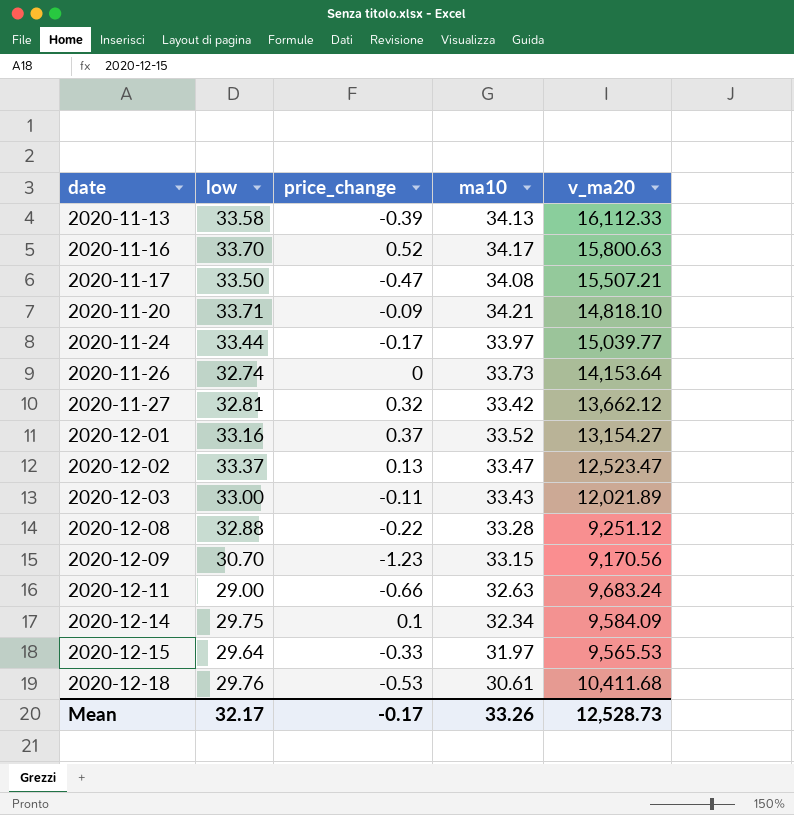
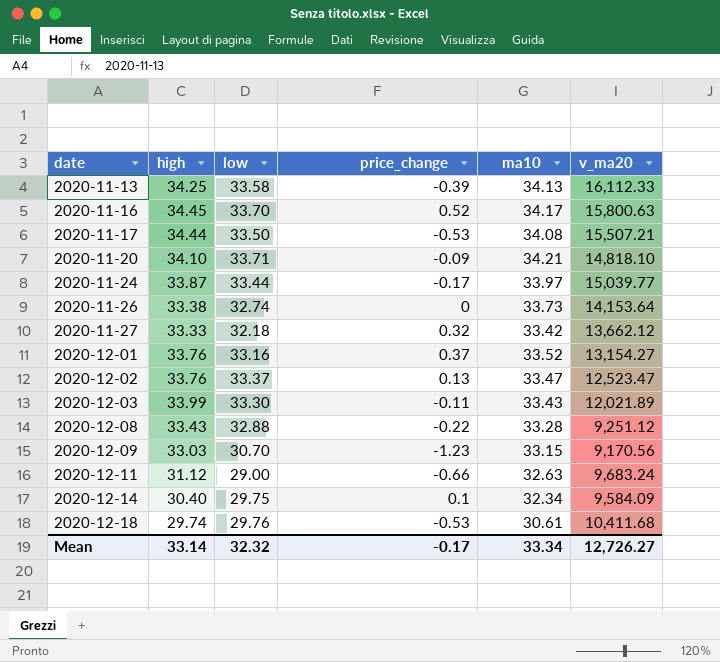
column high | position: none -> 2
row 2020-12-15: 29.64 | -0.33 | 31.97 | 9,565.53 -> none
2020-11-17 | price_change: -0.47 -> -0.53
2020-11-27 | low: 32.81 -> 32.18
2020-12-03 | low: 33.00 -> 33.30
Mean | low: 32.17 -> 32.32
Mean | ma10: 33.26 -> 33.34
Mean | v_ma20: 12,528.73 -> 12,726.27

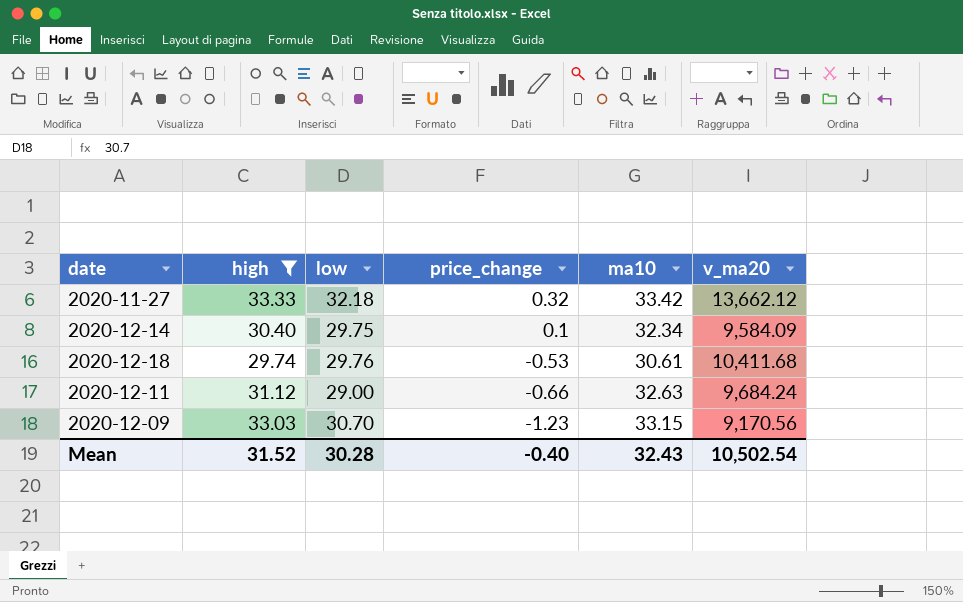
filter: none -> high <= 33.33
row order: date ascending -> price_change descending
2020-12-11 | v_ma20: 9,683.24 -> 9,684.24
Mean | high: 33.14 -> 31.52
Mean | low: 32.32 -> 30.28
Mean | price_change: -0.17 -> -0.40
Mean | ma10: 33.34 -> 32.43
Mean | v_ma20: 12,726.27 -> 10,502.54

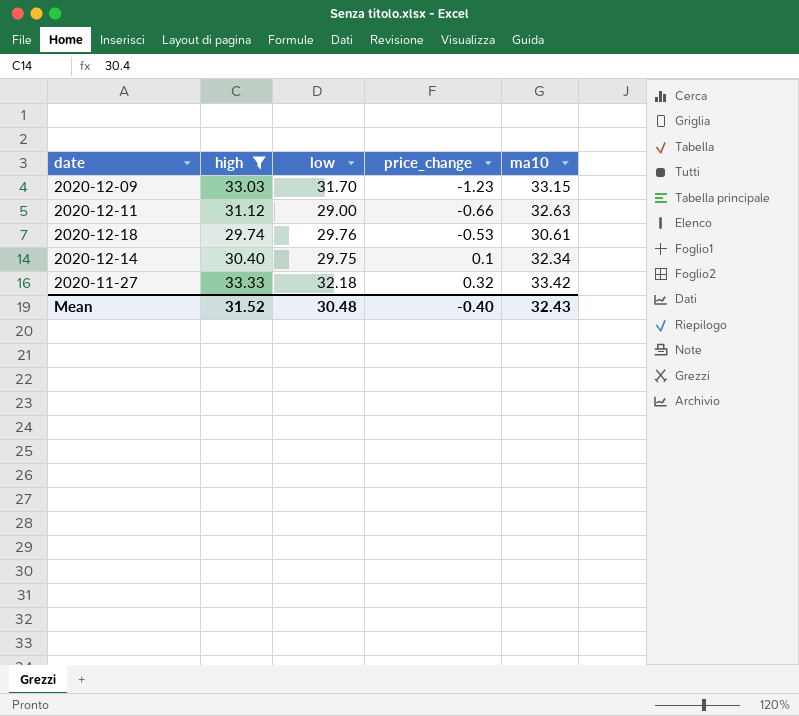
row order: price_change descending -> price_change ascending
column v_ma20 | position: 6 -> none
2020-12-09 | low: 30.70 -> 31.70
Mean | low: 30.28 -> 30.48

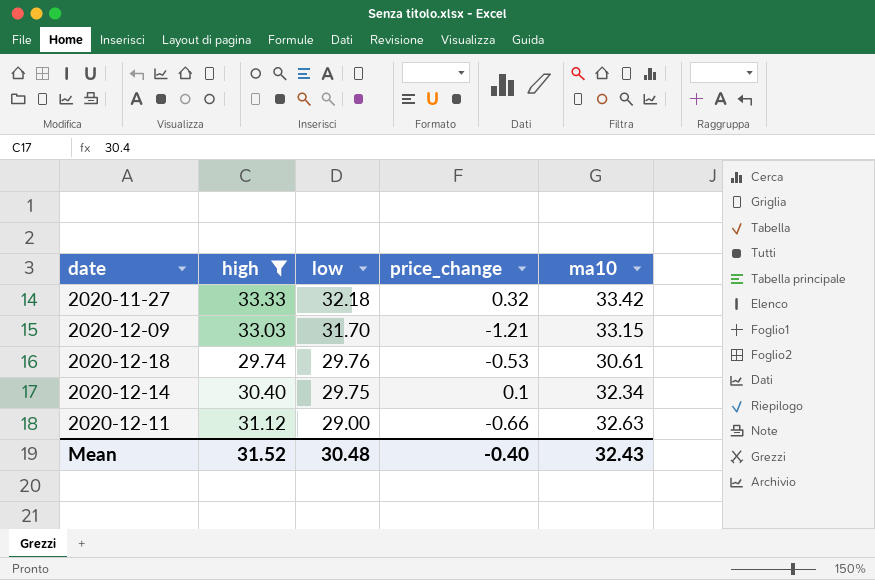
row order: price_change ascending -> low descending
2020-12-09 | price_change: -1.23 -> -1.21

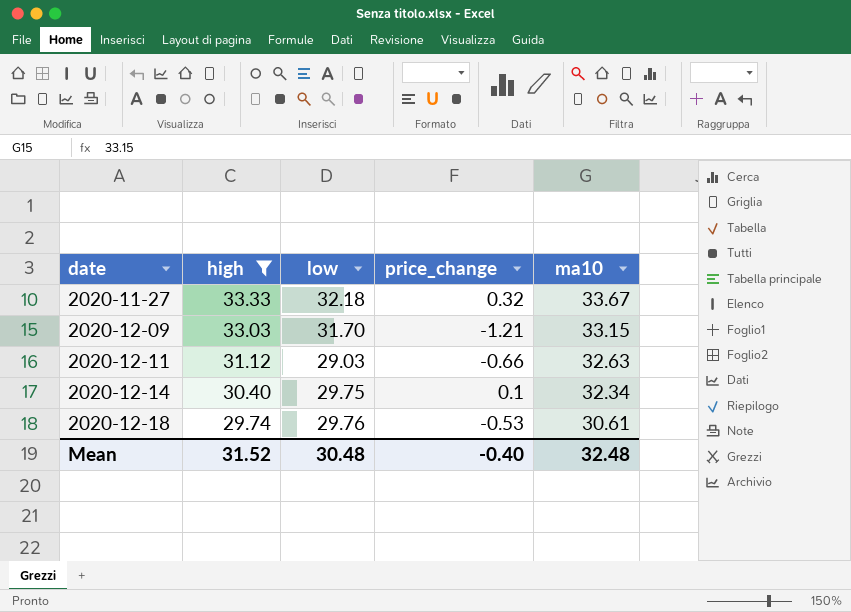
row order: low descending -> date ascending
2020-11-27 | ma10: 33.42 -> 33.67
2020-12-11 | low: 29.00 -> 29.03
Mean | ma10: 32.43 -> 32.48

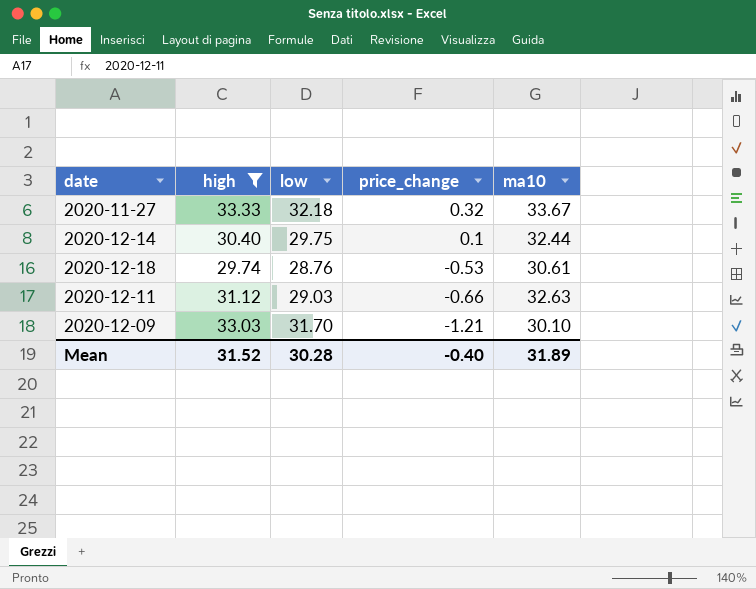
row order: date ascending -> price_change descending
2020-12-14 | ma10: 32.34 -> 32.44
2020-12-18 | low: 29.76 -> 28.76
2020-12-09 | ma10: 33.15 -> 30.10
Mean | low: 30.48 -> 30.28
Mean | ma10: 32.48 -> 31.89

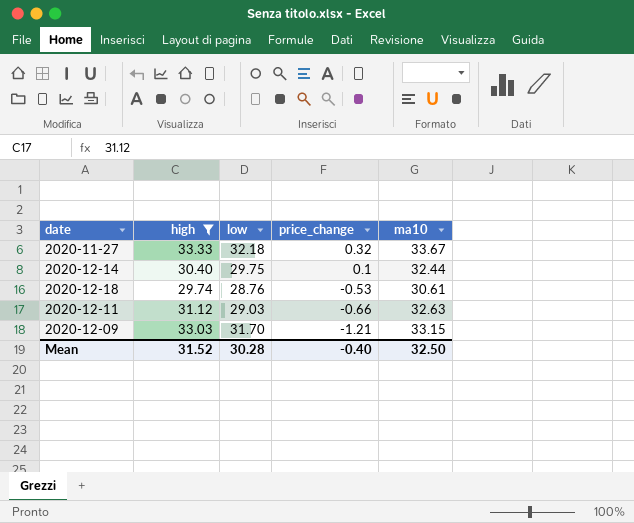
2020-12-09 | ma10: 30.10 -> 33.15
Mean | ma10: 31.89 -> 32.50

